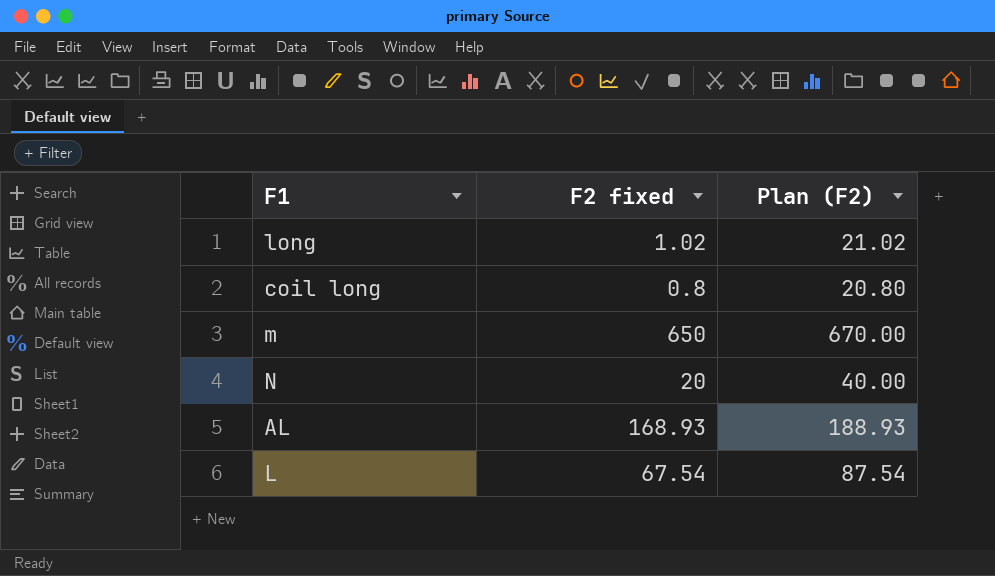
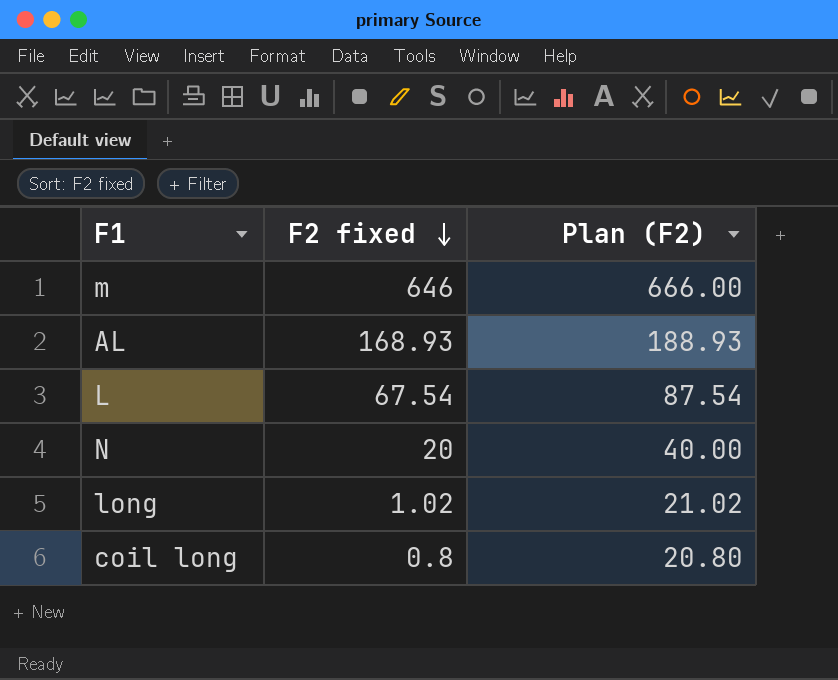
row order: none -> F2 fixed descending
m | F2 fixed: 650 -> 646
m | Plan (F2): 670.00 -> 666.00

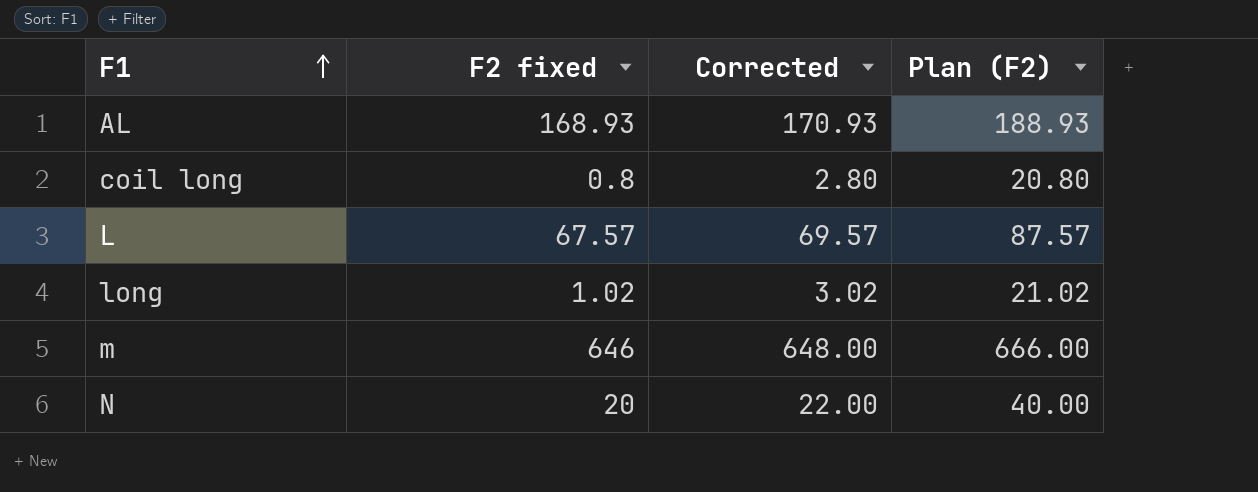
row order: F2 fixed descending -> F1 ascending
column Corrected | formula: none -> [F2 fixed] + 2
L | F2 fixed: 67.54 -> 67.57
L | Plan (F2): 87.54 -> 87.57

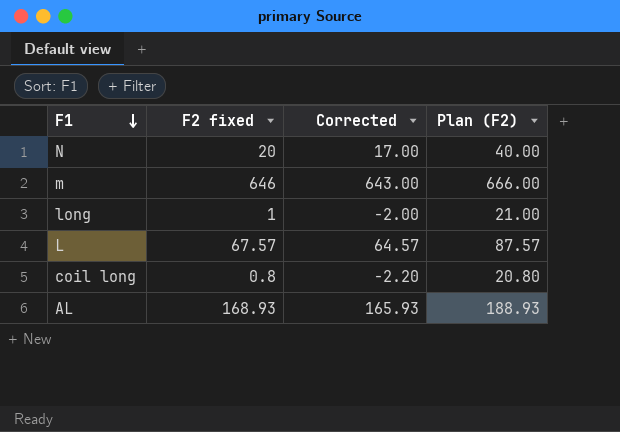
row order: F1 ascending -> F1 descending
column Corrected | formula: [F2 fixed] + 2 -> [F2 fixed] - 3
long | F2 fixed: 1.02 -> 1
long | Plan (F2): 21.02 -> 21.00

